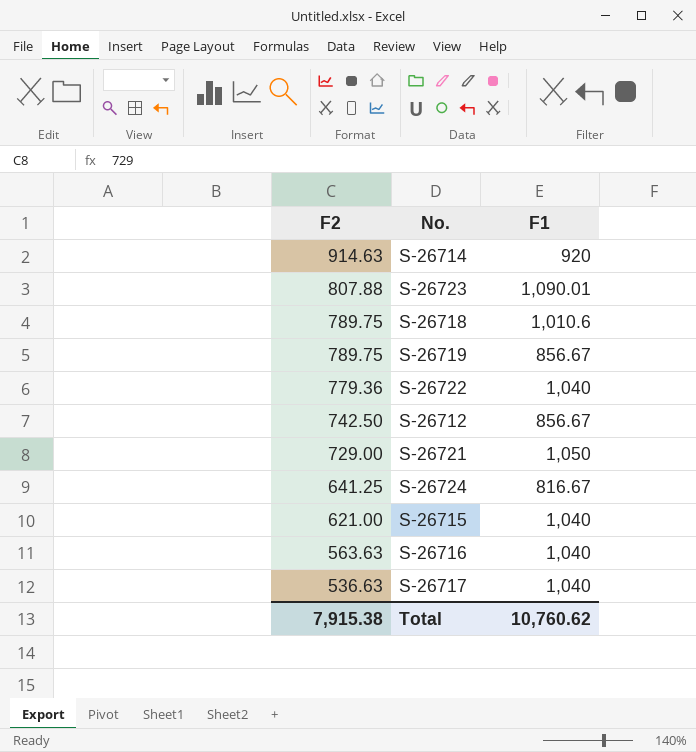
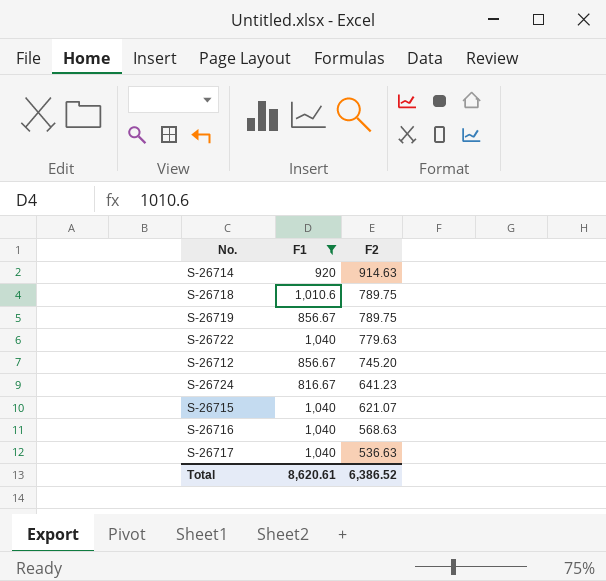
filter: none -> F1 <= 1,040
column F2 | position: 1 -> 3
S-26722 | F2: 779.36 -> 779.63
S-26712 | F2: 742.50 -> 745.20
S-26724 | F2: 641.25 -> 641.23
S-26715 | F2: 621.00 -> 621.07
S-26716 | F2: 563.63 -> 568.63
Total | F1: 10,760.62 -> 8,620.61
Total | F2: 7,915.38 -> 6,386.52

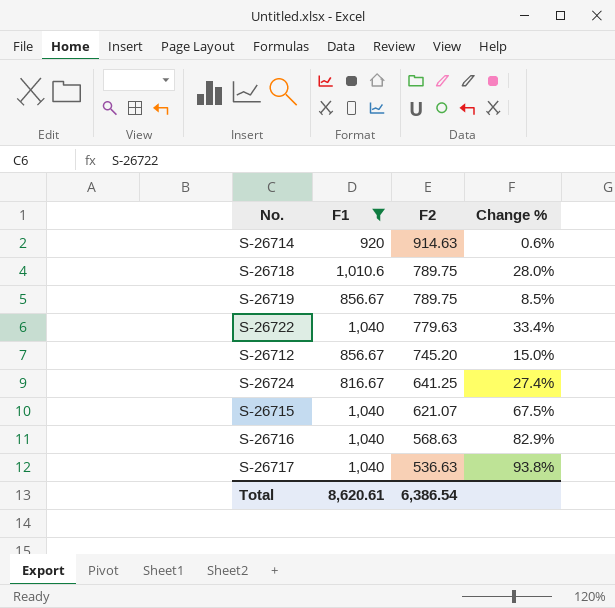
column Change % | formula: none -> ([F1] - [F2]) / [F2]
S-26724 | F2: 641.23 -> 641.25
Total | F2: 6,386.52 -> 6,386.54

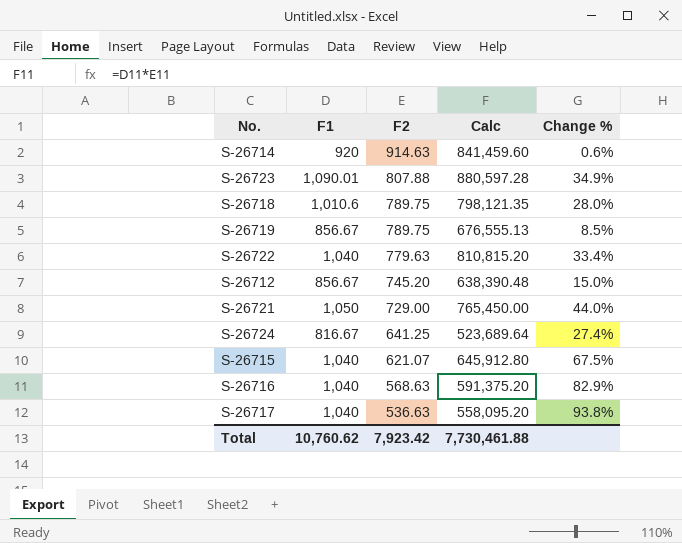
filter: F1 <= 1,040 -> none
column Calc | formula: none -> [F1] * [F2]
Total | F1: 8,620.61 -> 10,760.62
Total | F2: 6,386.54 -> 7,923.42

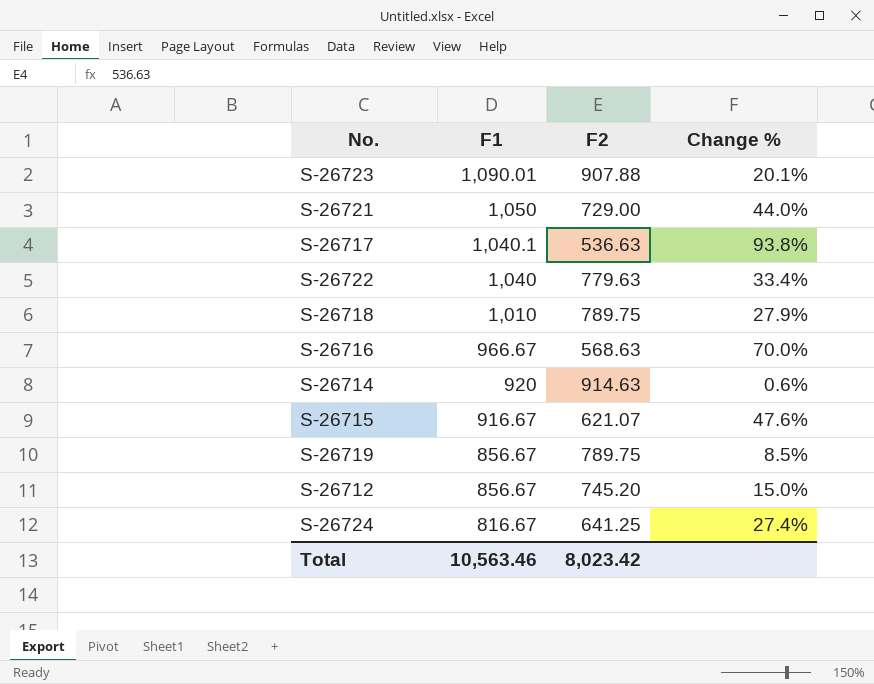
row order: F2 descending -> F1 descending
column Calc | formula: [F1] * [F2] -> none
S-26723 | F2: 807.88 -> 907.88
S-26723 | Change %: 34.9% -> 20.1%
S-26717 | F1: 1,040 -> 1,040.1
S-26718 | F1: 1,010.6 -> 1,010
S-26718 | Change %: 28.0% -> 27.9%
S-26716 | F1: 1,040 -> 966.67
S-26716 | Change %: 82.9% -> 70.0%
S-26715 | F1: 1,040 -> 916.67
S-26715 | Change %: 67.5% -> 47.6%
Total | F1: 10,760.62 -> 10,563.46
Total | F2: 7,923.42 -> 8,023.42

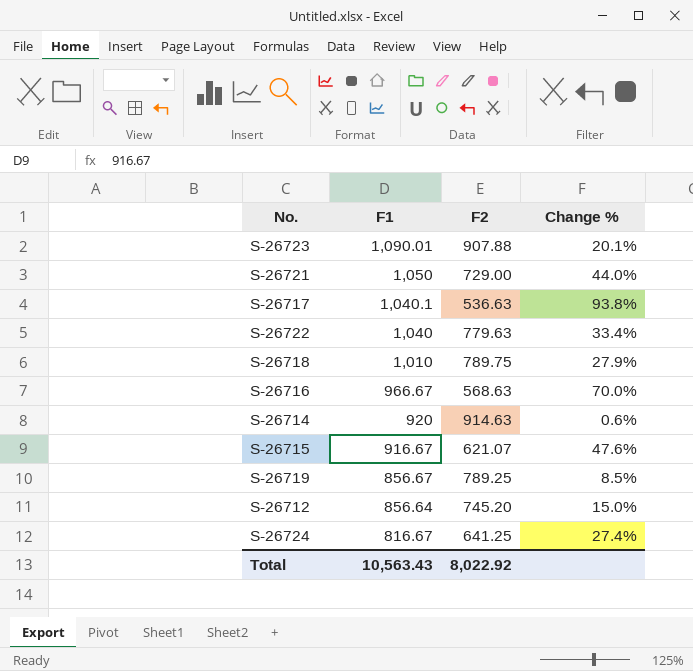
S-26719 | F2: 789.75 -> 789.25
S-26712 | F1: 856.67 -> 856.64
Total | F1: 10,563.46 -> 10,563.43
Total | F2: 8,023.42 -> 8,022.92

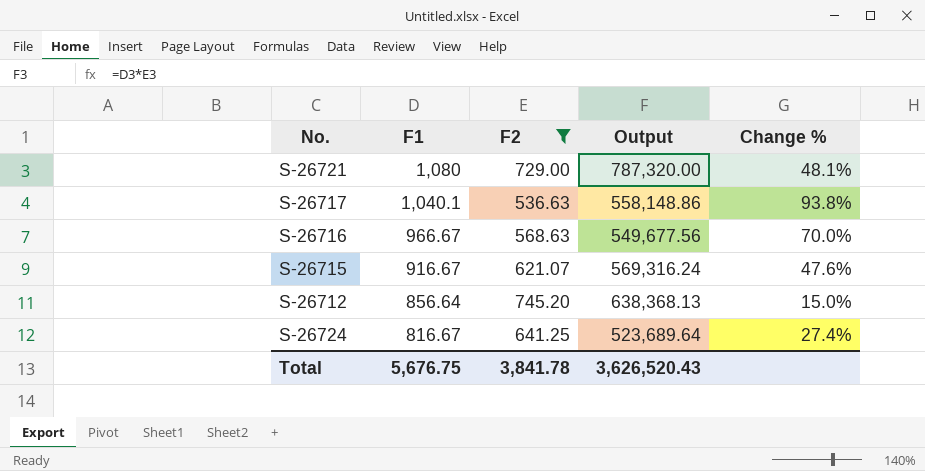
filter: none -> F2 <= 745.20
column Output | formula: none -> [F1] * [F2]
S-26721 | F1: 1,050 -> 1,080
S-26721 | Change %: 44.0% -> 48.1%
Total | F1: 10,563.43 -> 5,676.75
Total | F2: 8,022.92 -> 3,841.78

